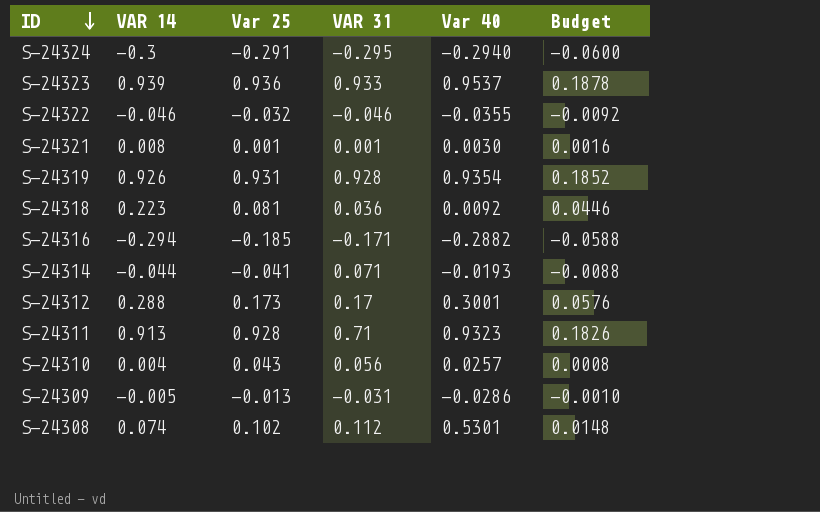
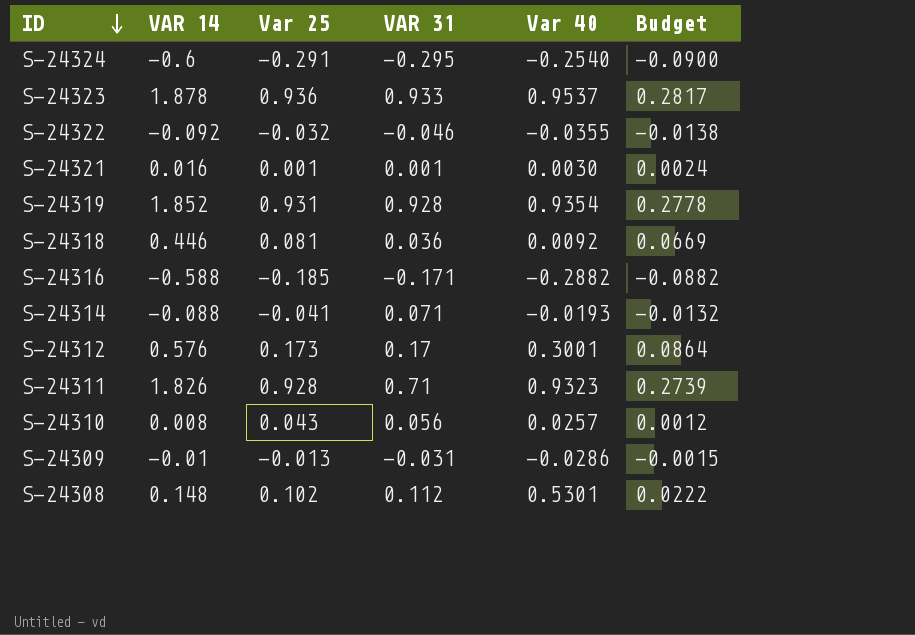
column Budget | formula: [VAR 14] * 0.2 -> [VAR 14] * 0.15
S-24324 | VAR 14: -0.3 -> -0.6
S-24324 | Var 40: -0.2940 -> -0.2540
S-24323 | VAR 14: 0.939 -> 1.878
S-24322 | VAR 14: -0.046 -> -0.092
S-24321 | VAR 14: 0.008 -> 0.016
S-24319 | VAR 14: 0.926 -> 1.852
S-24318 | VAR 14: 0.223 -> 0.446
S-24316 | VAR 14: -0.294 -> -0.588
S-24314 | VAR 14: -0.044 -> -0.088
S-24312 | VAR 14: 0.288 -> 0.576
S-24311 | VAR 14: 0.913 -> 1.826
S-24310 | VAR 14: 0.004 -> 0.008
S-24309 | VAR 14: -0.005 -> -0.01
S-24308 | VAR 14: 0.074 -> 0.148

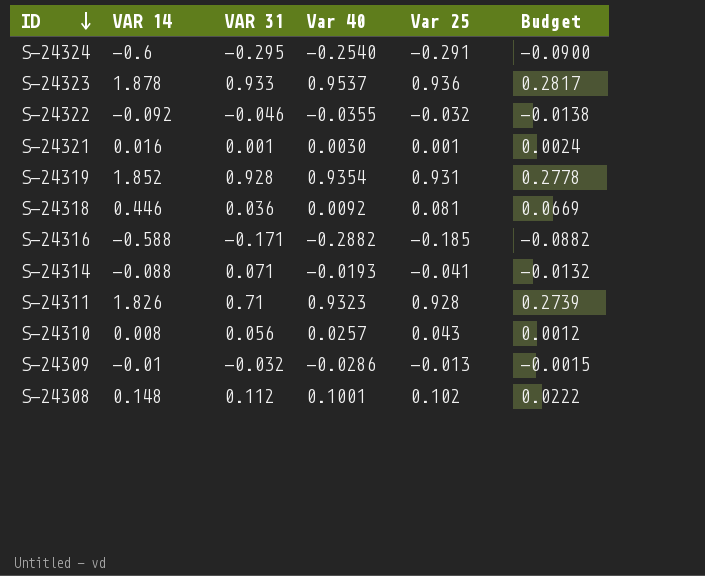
column Var 25 | position: 3 -> 5
row S-24312: 0.576 | 0.173 | 0.17 | 0.3001 | 0.0864 -> none
S-24309 | VAR 31: -0.031 -> -0.032
S-24308 | Var 40: 0.5301 -> 0.1001

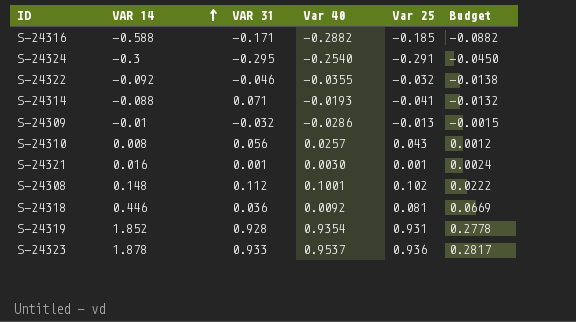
row order: ID descending -> VAR 14 ascending
row S-24311: 1.826 | 0.71 | 0.9323 | 0.928 | 0.2739 -> none
S-24324 | VAR 14: -0.6 -> -0.3
S-24324 | Budget: -0.0900 -> -0.0450

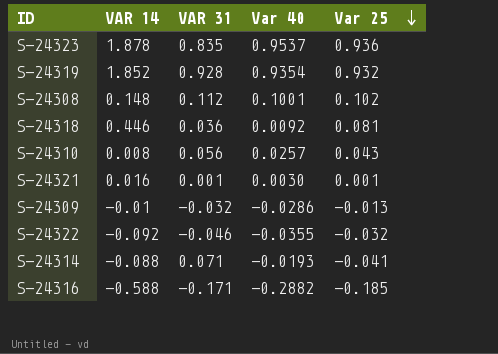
row order: VAR 14 ascending -> Var 25 descending
column Budget | formula: [VAR 14] * 0.15 -> none
row S-24324: -0.3 | -0.295 | -0.2540 | -0.291 | -0.0450 -> none
S-24323 | VAR 31: 0.933 -> 0.835
S-24319 | Var 25: 0.931 -> 0.932

